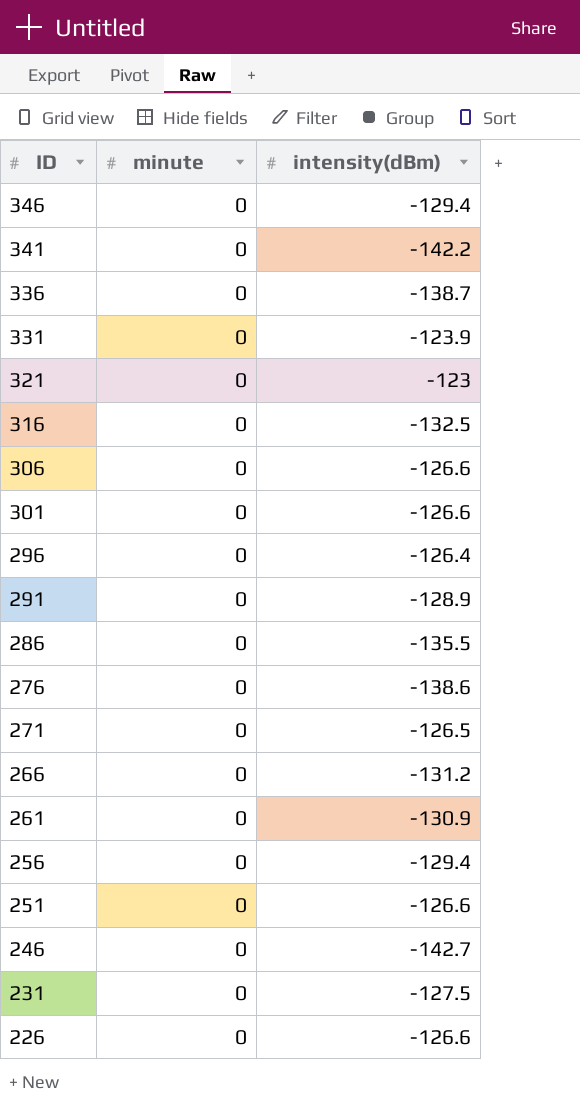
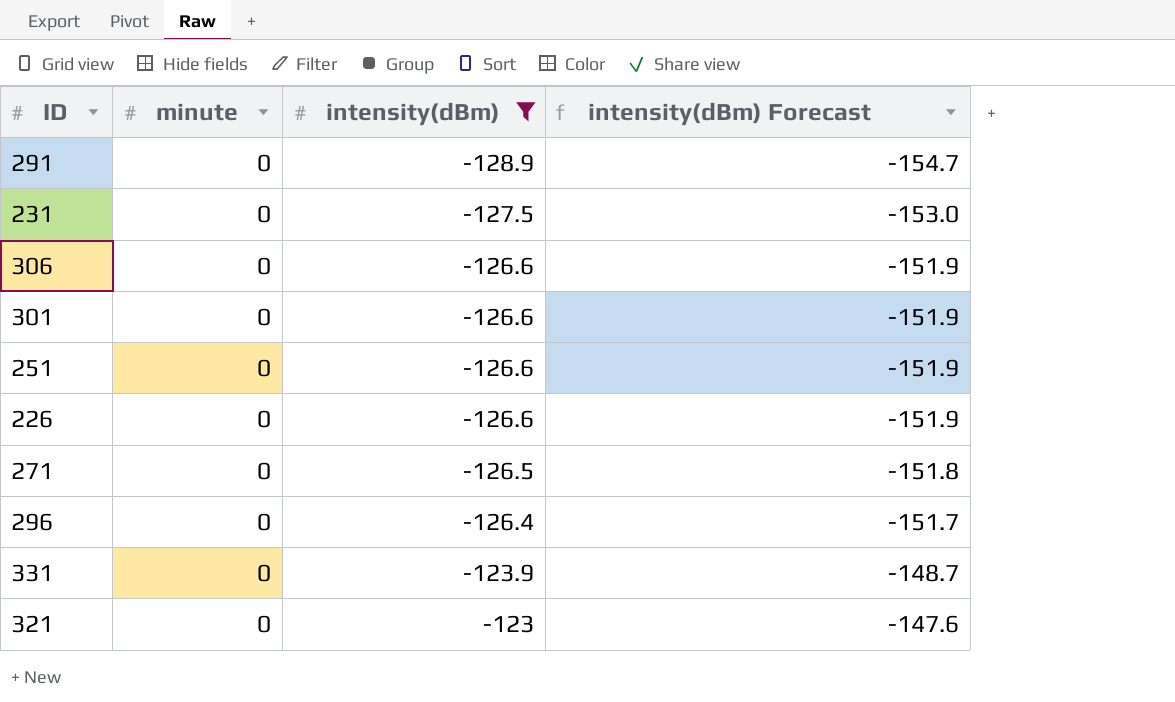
filter: none -> intensity(dBm) >= -128.9
row order: ID descending -> intensity(dBm) ascending
column intensity(dBm) Forecast | formula: none -> [intensity(dBm)] * 1.2

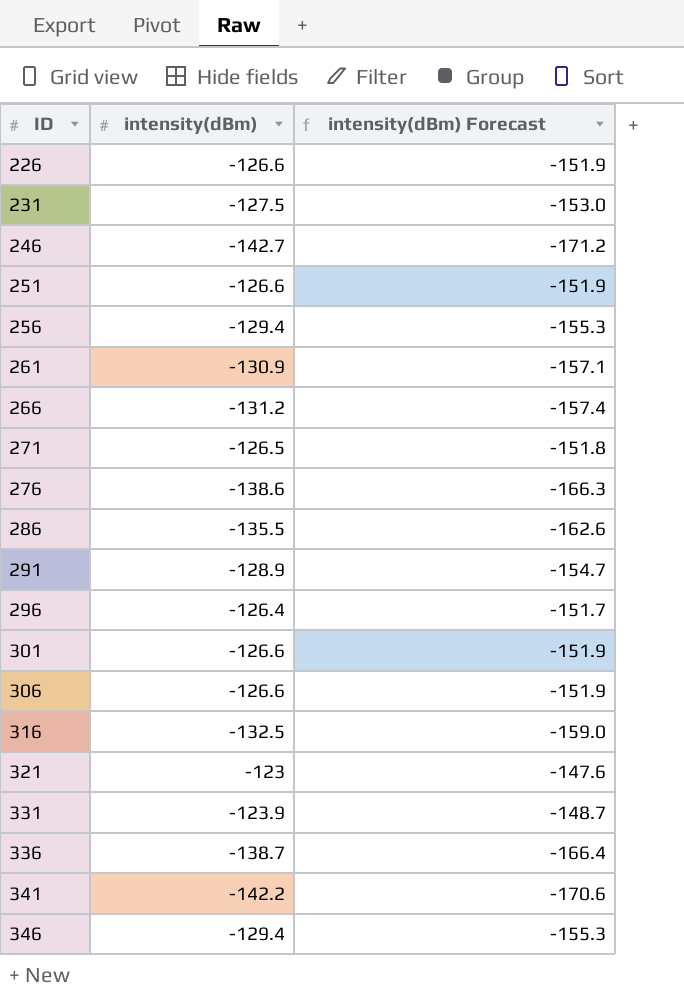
filter: intensity(dBm) >= -128.9 -> none
row order: intensity(dBm) ascending -> ID ascending
column minute | position: 2 -> none

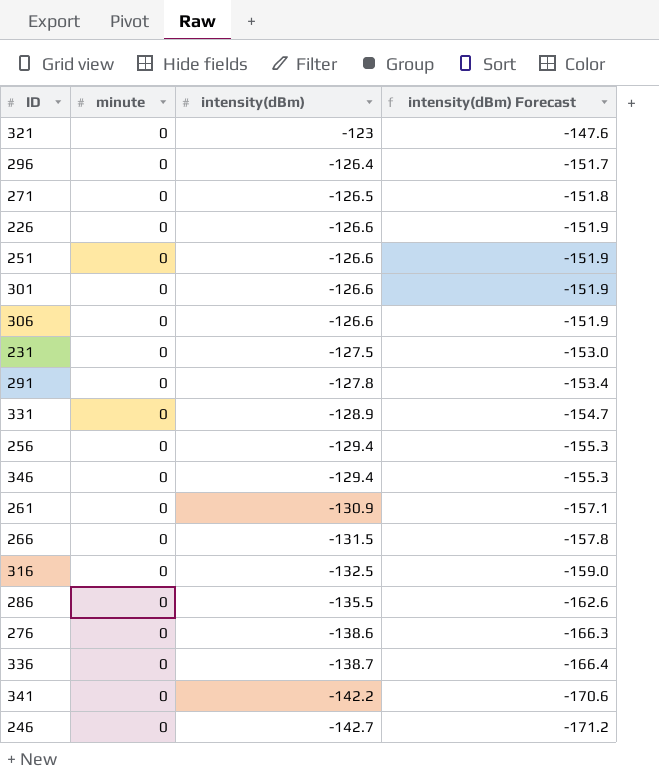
row order: ID ascending -> intensity(dBm) descending
column minute | position: none -> 2
291 | intensity(dBm): -128.9 -> -127.8
291 | intensity(dBm) Forecast: -154.7 -> -153.4
331 | intensity(dBm): -123.9 -> -128.9
331 | intensity(dBm) Forecast: -148.7 -> -154.7
266 | intensity(dBm): -131.2 -> -131.5
266 | intensity(dBm) Forecast: -157.4 -> -157.8

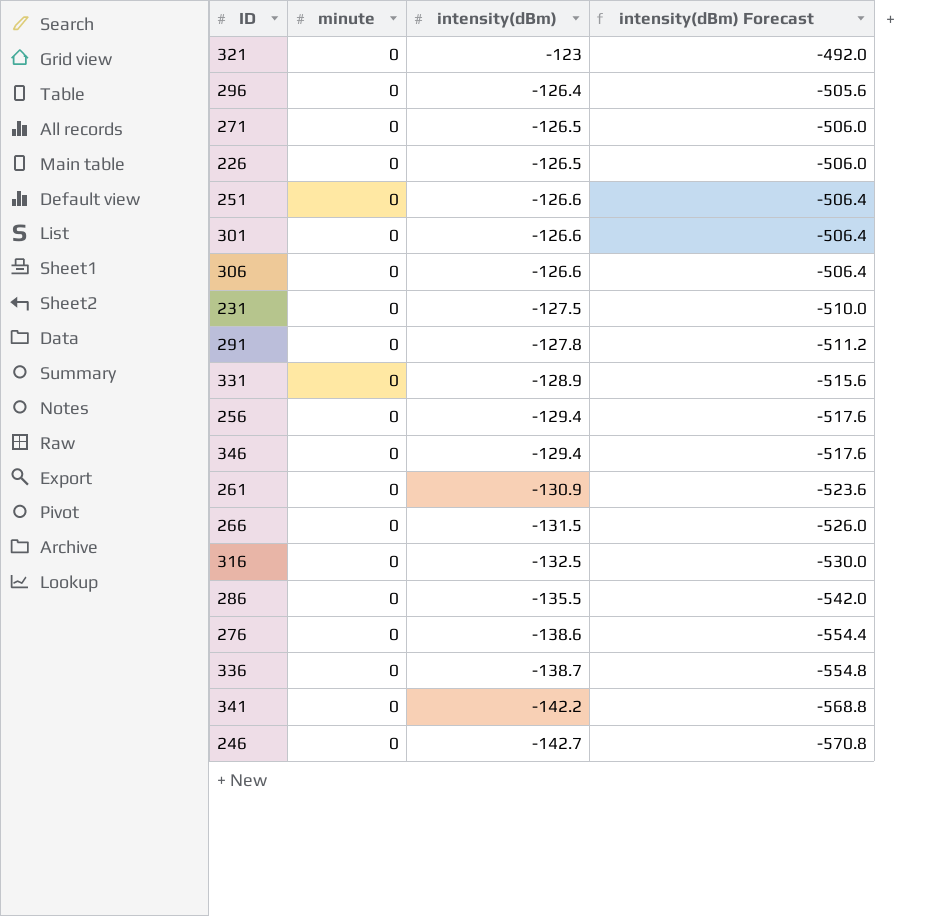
column intensity(dBm) Forecast | formula: [intensity(dBm)] * 1.2 -> [intensity(dBm)] * 4
226 | intensity(dBm): -126.6 -> -126.5

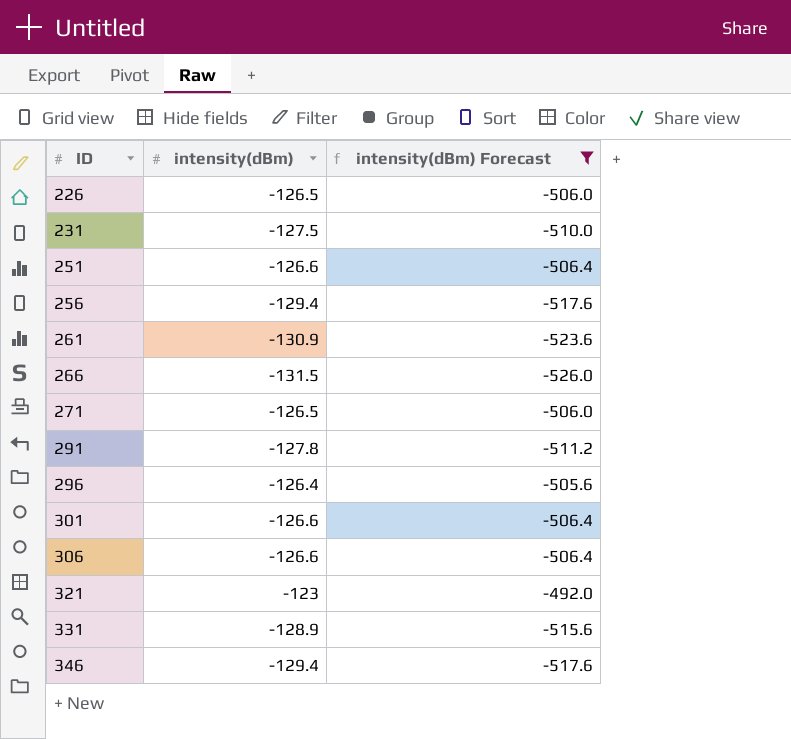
filter: none -> intensity(dBm) Forecast >= -526.0
row order: intensity(dBm) descending -> ID ascending
column minute | position: 2 -> none

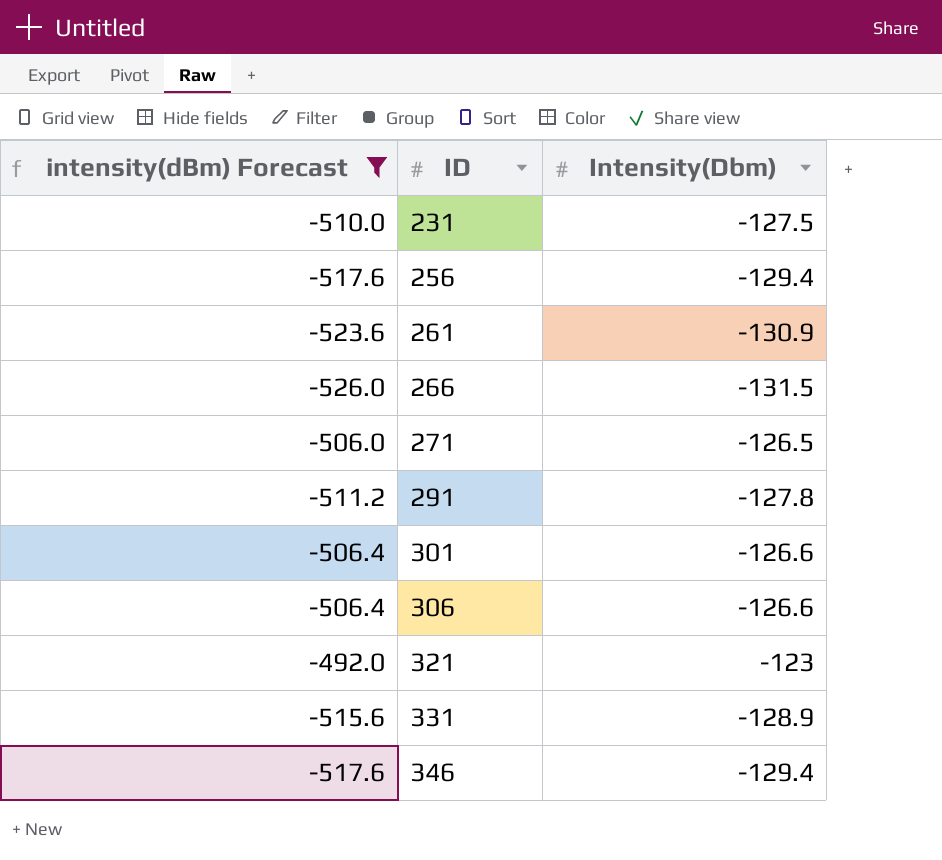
column intensity(dBm) Forecast | position: 3 -> 1
column name: intensity(dBm) -> Intensity(Dbm)
row 226: -126.5 | -506.0 -> none
row 251: -126.6 | -506.4 -> none
row 296: -126.4 | -505.6 -> none

